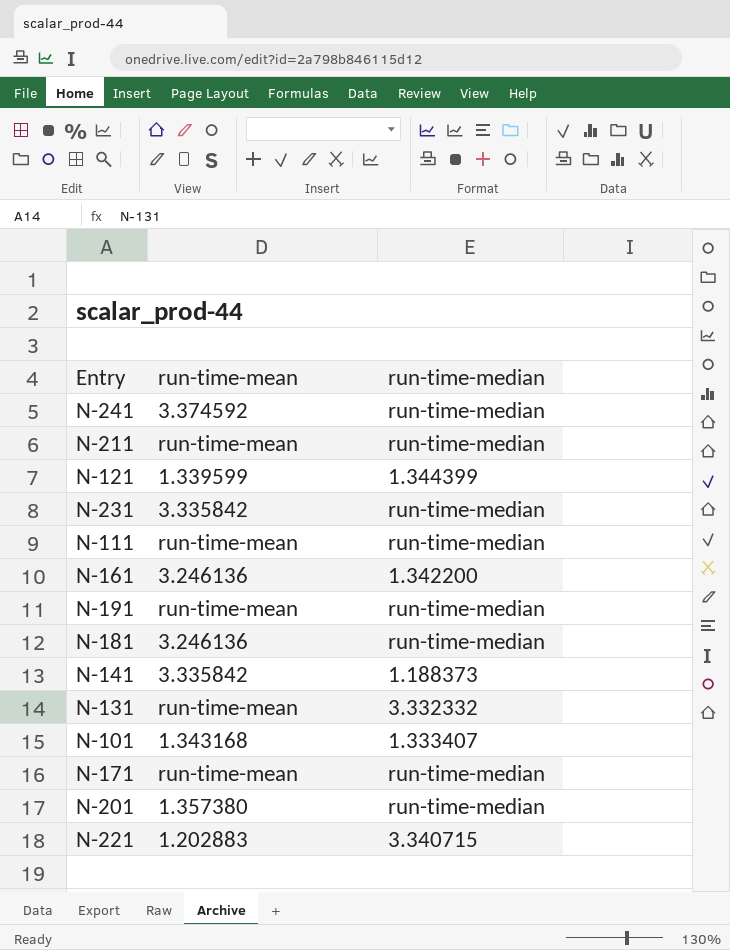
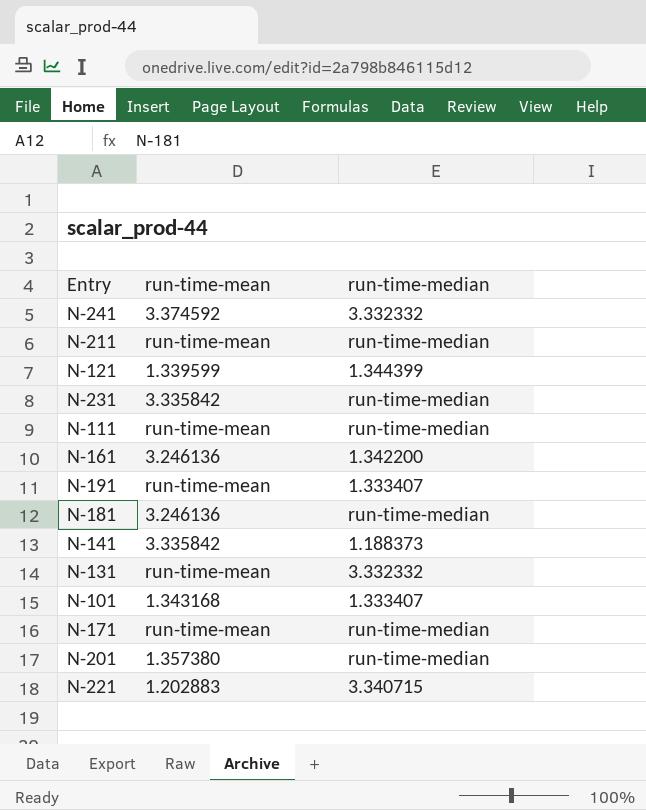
N-241 | run-time-median: run-time-median -> 3.332332
N-191 | run-time-median: run-time-median -> 1.333407

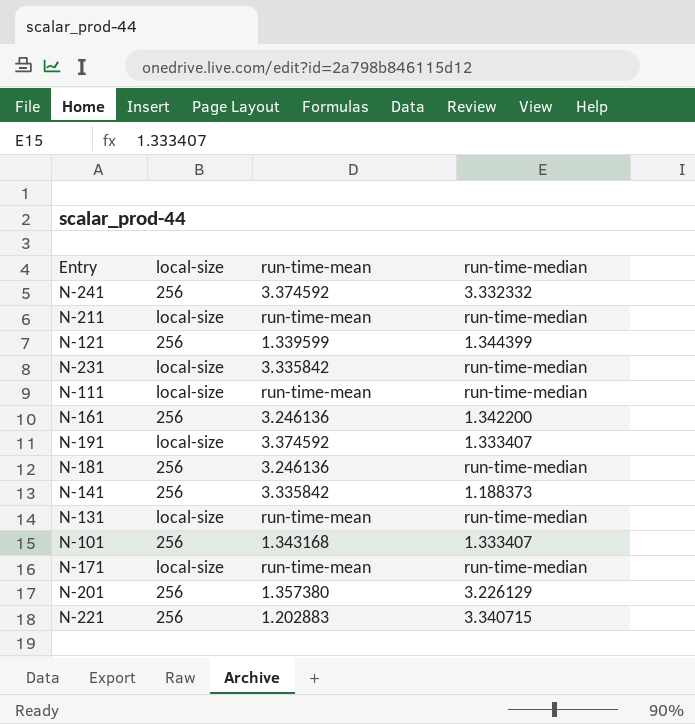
column local-size | position: none -> 2
N-191 | run-time-mean: run-time-mean -> 3.374592
N-131 | run-time-median: 3.332332 -> run-time-median
N-201 | run-time-median: run-time-median -> 3.226129

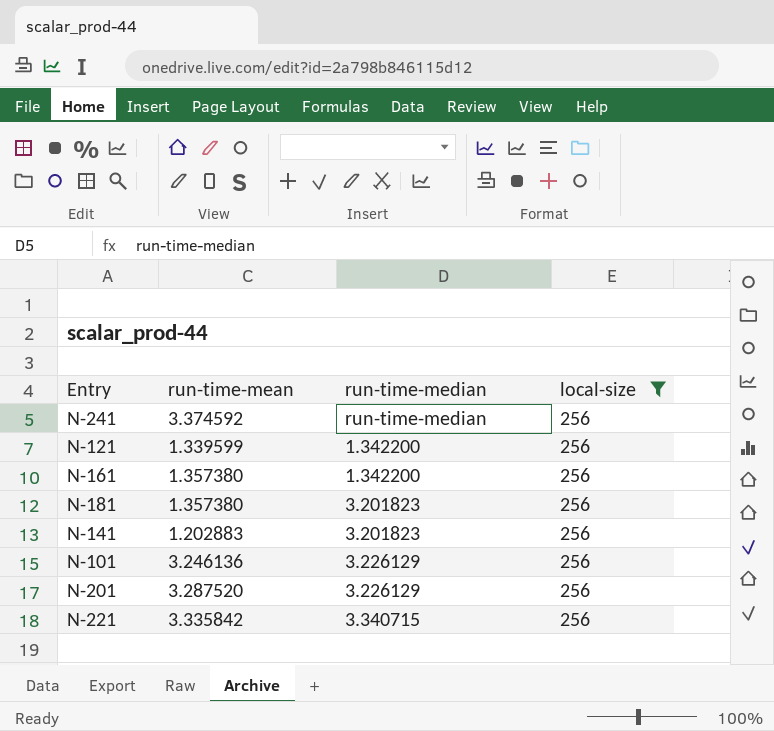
filter: none -> local-size = 256
column local-size | position: 2 -> 4
N-241 | run-time-median: 3.332332 -> run-time-median
N-121 | run-time-median: 1.344399 -> 1.342200
N-161 | run-time-mean: 3.246136 -> 1.357380
N-181 | run-time-mean: 3.246136 -> 1.357380
N-181 | run-time-median: run-time-median -> 3.201823
N-141 | run-time-mean: 3.335842 -> 1.202883
N-141 | run-time-median: 1.188373 -> 3.201823
N-101 | run-time-mean: 1.343168 -> 3.246136
N-101 | run-time-median: 1.333407 -> 3.226129
N-201 | run-time-mean: 1.357380 -> 3.287520
N-221 | run-time-mean: 1.202883 -> 3.335842

